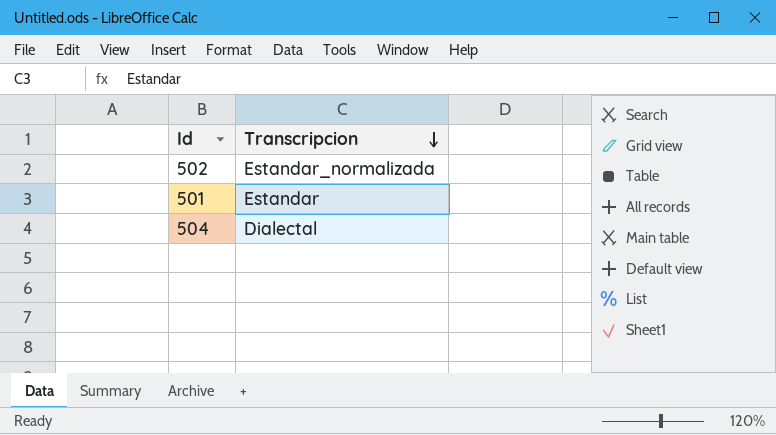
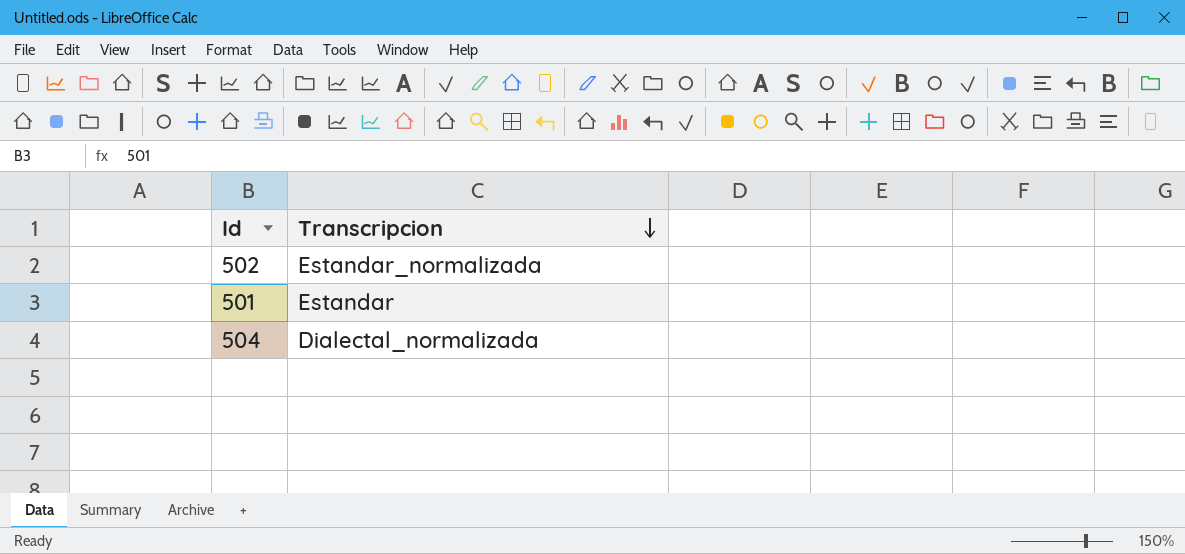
504 | Transcripcion: Dialectal -> Dialectal_normalizada

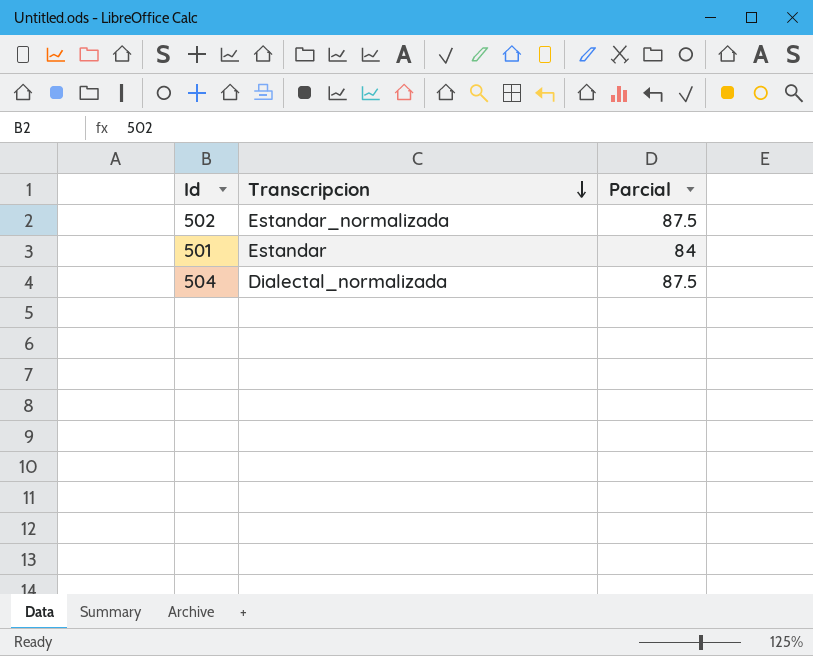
column Parcial | position: none -> 3

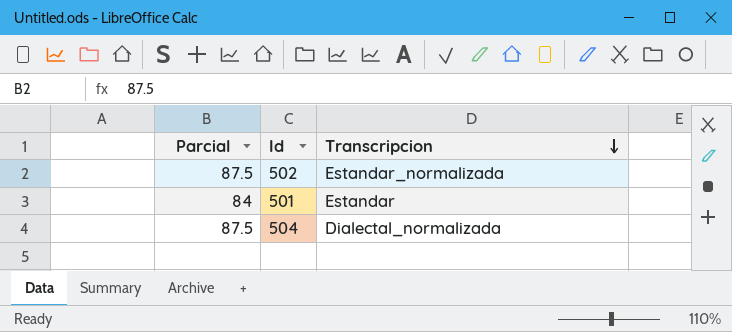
column Parcial | position: 3 -> 1

